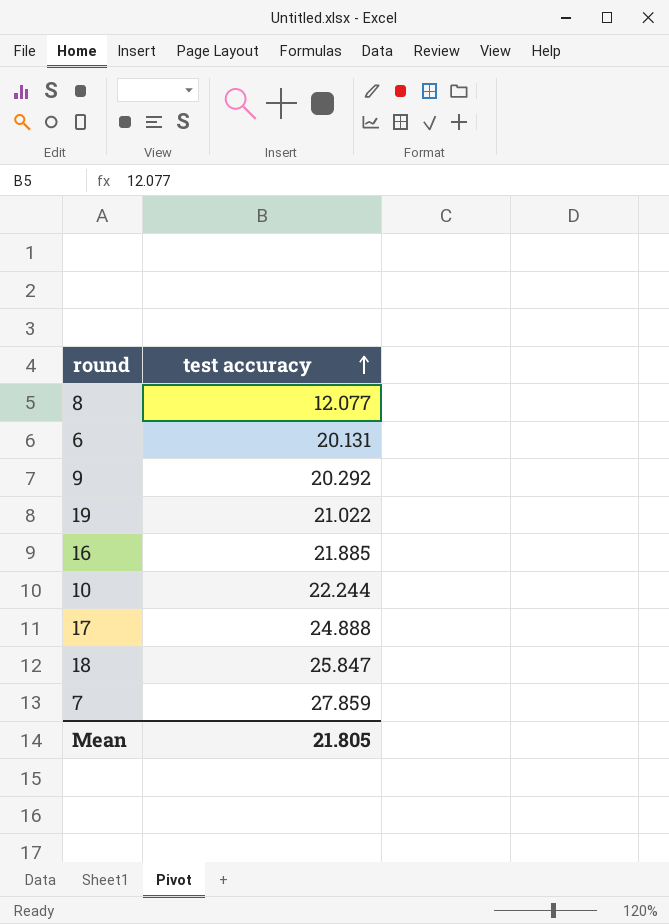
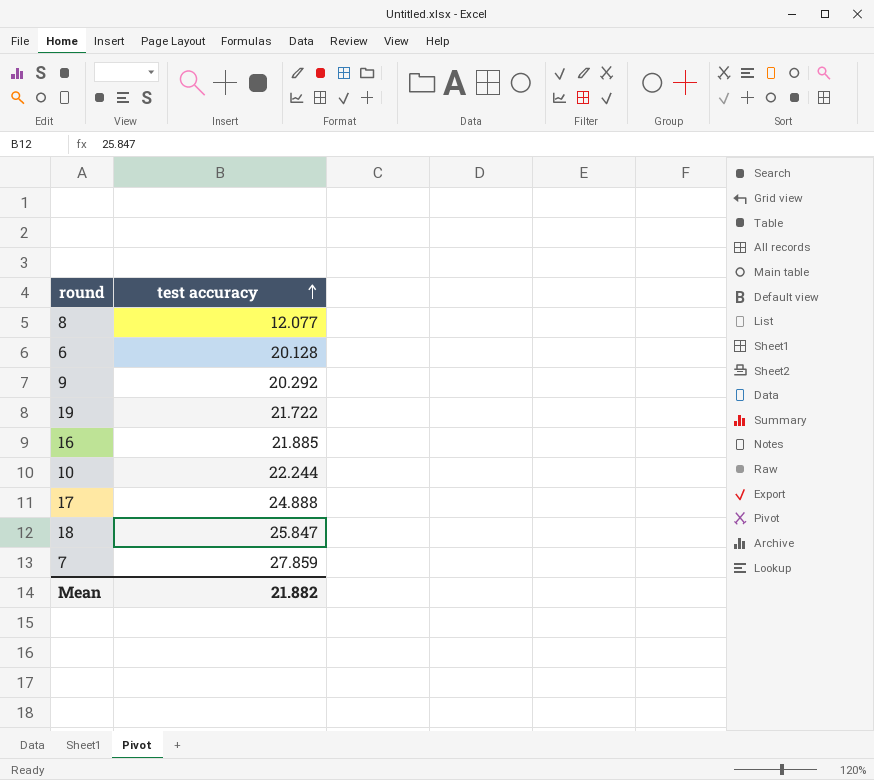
6 | test accuracy: 20.131 -> 20.128
19 | test accuracy: 21.022 -> 21.722
Mean | test accuracy: 21.805 -> 21.882

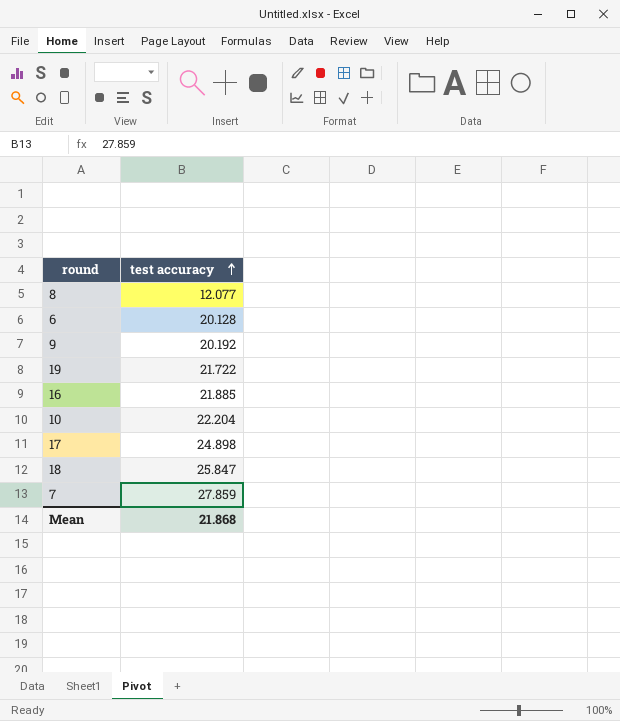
9 | test accuracy: 20.292 -> 20.192
10 | test accuracy: 22.244 -> 22.204
17 | test accuracy: 24.888 -> 24.898
Mean | test accuracy: 21.882 -> 21.868

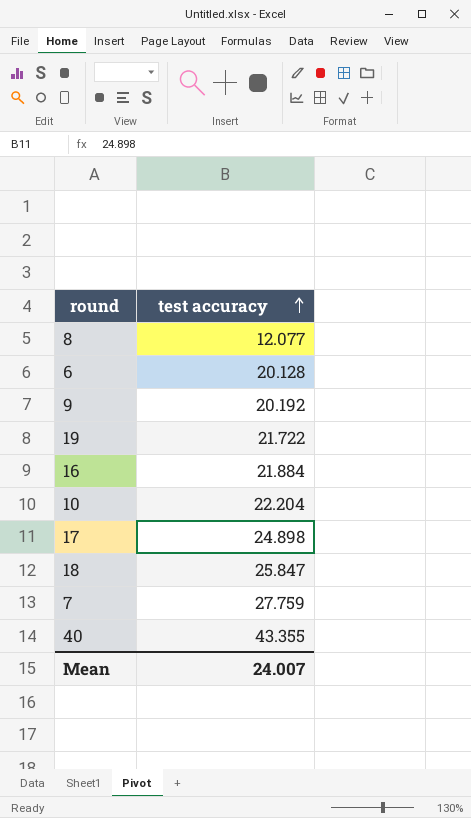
16 | test accuracy: 21.885 -> 21.884
7 | test accuracy: 27.859 -> 27.759
row 40: none -> 43.355
Mean | test accuracy: 21.868 -> 24.007

